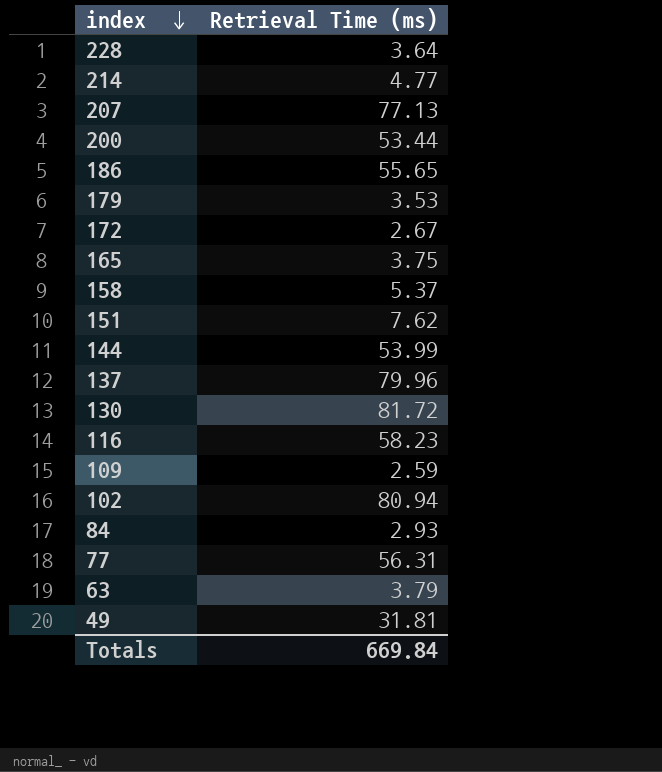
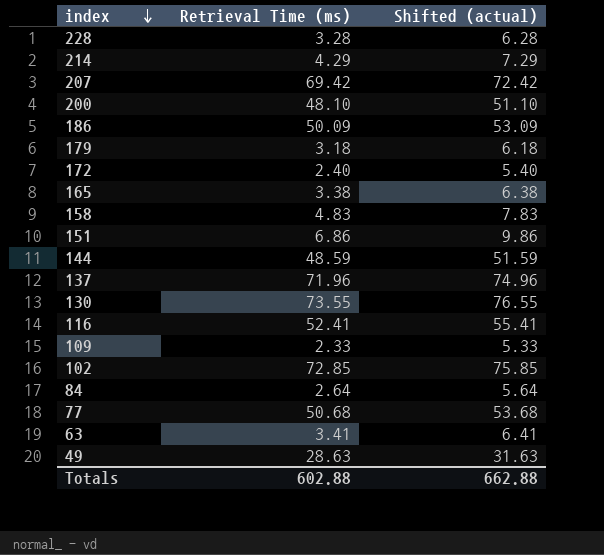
column Shifted (actual) | formula: none -> [Retrieval Time (ms)] + 3
228 | Retrieval Time (ms): 3.64 -> 3.28
214 | Retrieval Time (ms): 4.77 -> 4.29
207 | Retrieval Time (ms): 77.13 -> 69.42
200 | Retrieval Time (ms): 53.44 -> 48.10
186 | Retrieval Time (ms): 55.65 -> 50.09
179 | Retrieval Time (ms): 3.53 -> 3.18
172 | Retrieval Time (ms): 2.67 -> 2.40
165 | Retrieval Time (ms): 3.75 -> 3.38
158 | Retrieval Time (ms): 5.37 -> 4.83
151 | Retrieval Time (ms): 7.62 -> 6.86
144 | Retrieval Time (ms): 53.99 -> 48.59
137 | Retrieval Time (ms): 79.96 -> 71.96
130 | Retrieval Time (ms): 81.72 -> 73.55
116 | Retrieval Time (ms): 58.23 -> 52.41
109 | Retrieval Time (ms): 2.59 -> 2.33
102 | Retrieval Time (ms): 80.94 -> 72.85
84 | Retrieval Time (ms): 2.93 -> 2.64
77 | Retrieval Time (ms): 56.31 -> 50.68
63 | Retrieval Time (ms): 3.79 -> 3.41
49 | Retrieval Time (ms): 31.81 -> 28.63
Totals | Retrieval Time (ms): 669.84 -> 602.88

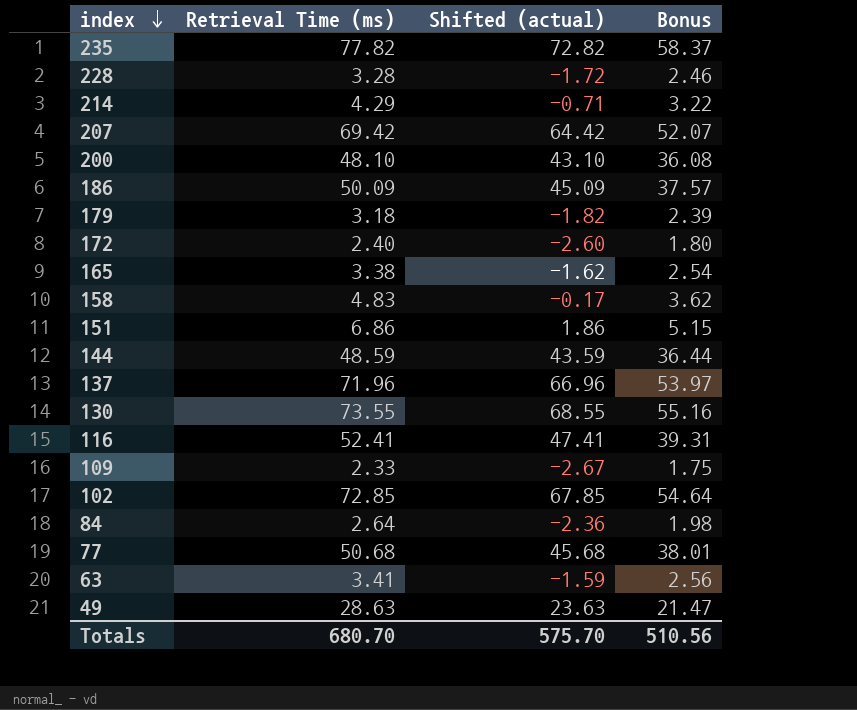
column Shifted (actual) | formula: [Retrieval Time (ms)] + 3 -> [Retrieval Time (ms)] - 5
column Bonus | formula: none -> [Retrieval Time (ms)] * 0.75
row 235: none -> 77.82 | 72.82 | 58.37
Totals | Retrieval Time (ms): 602.88 -> 680.70
Totals | Shifted (actual): 662.88 -> 575.70

